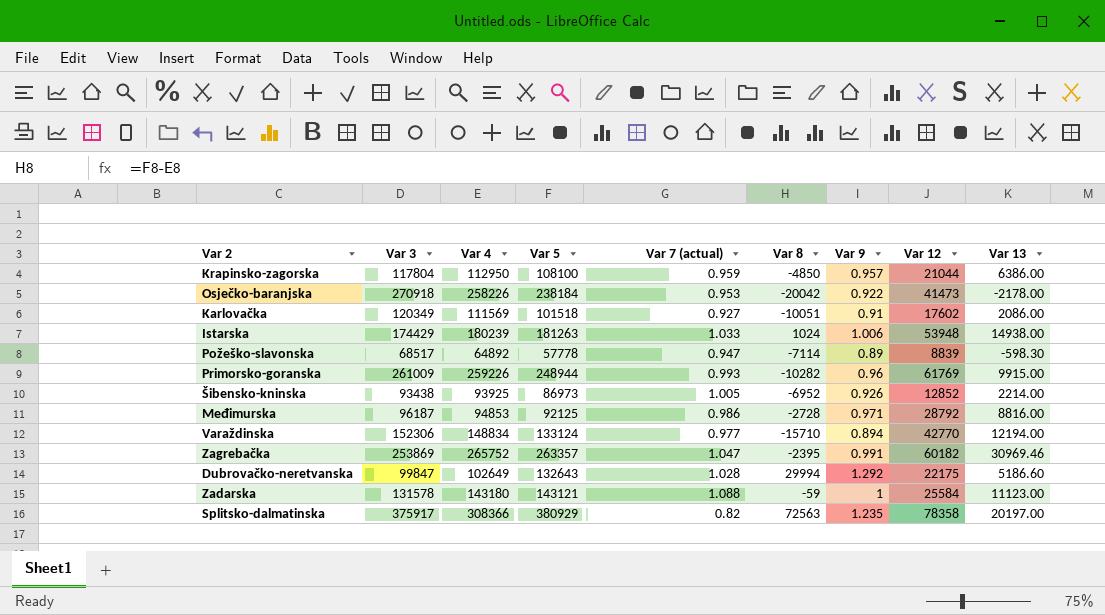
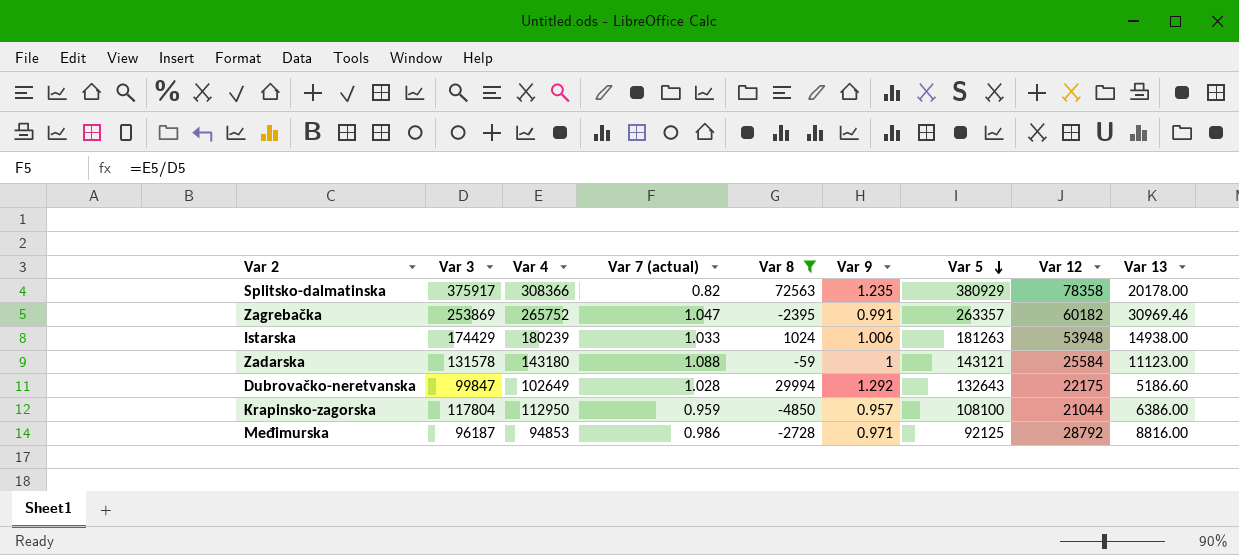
filter: none -> Var 8 >= -4850
row order: none -> Var 5 descending
column Var 5 | position: 4 -> 7
Splitsko-dalmatinska | Var 13: 20197.00 -> 20178.00

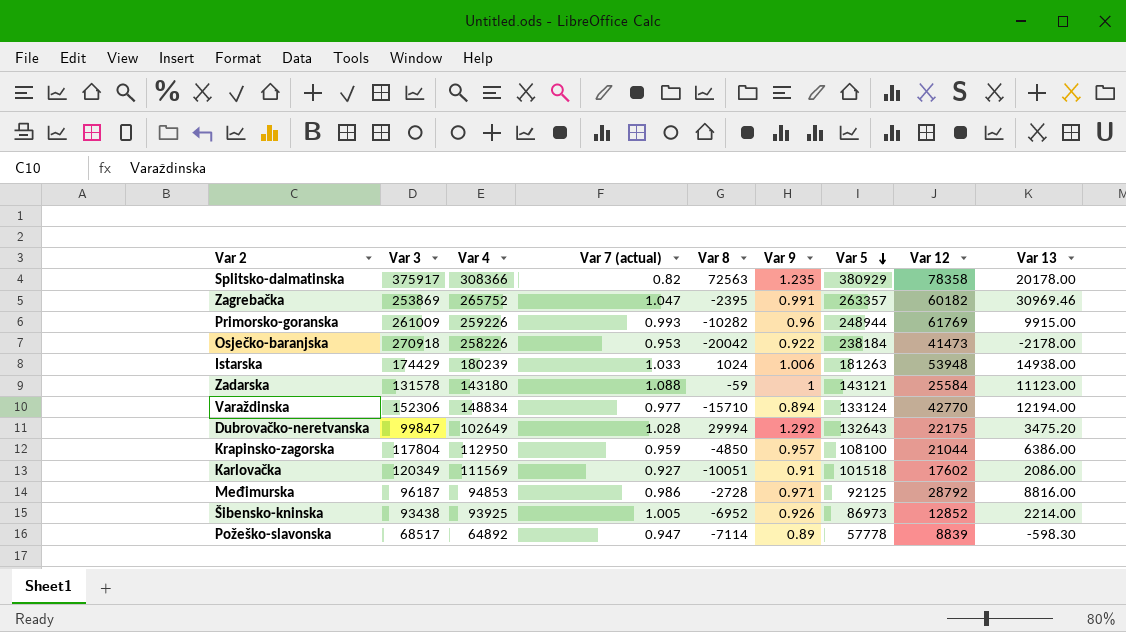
filter: Var 8 >= -4850 -> none
Dubrovačko-neretvanska | Var 13: 5186.60 -> 3475.20

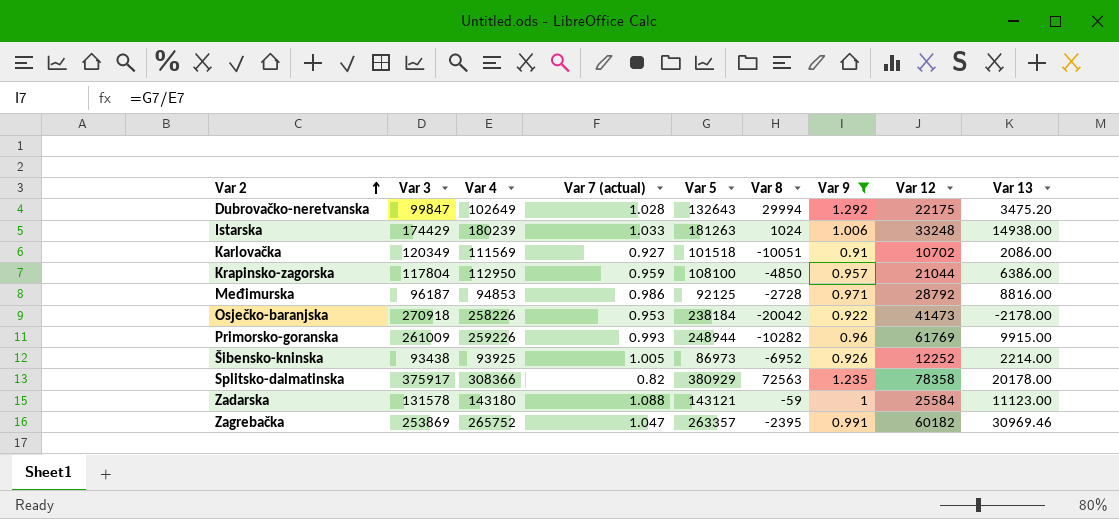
filter: none -> Var 9 >= 0.91
row order: Var 5 descending -> Var 2 ascending
column Var 5 | position: 7 -> 5
Istarska | Var 12: 53948 -> 33248
Karlovačka | Var 12: 17602 -> 10702
Šibensko-kninska | Var 12: 12852 -> 12252

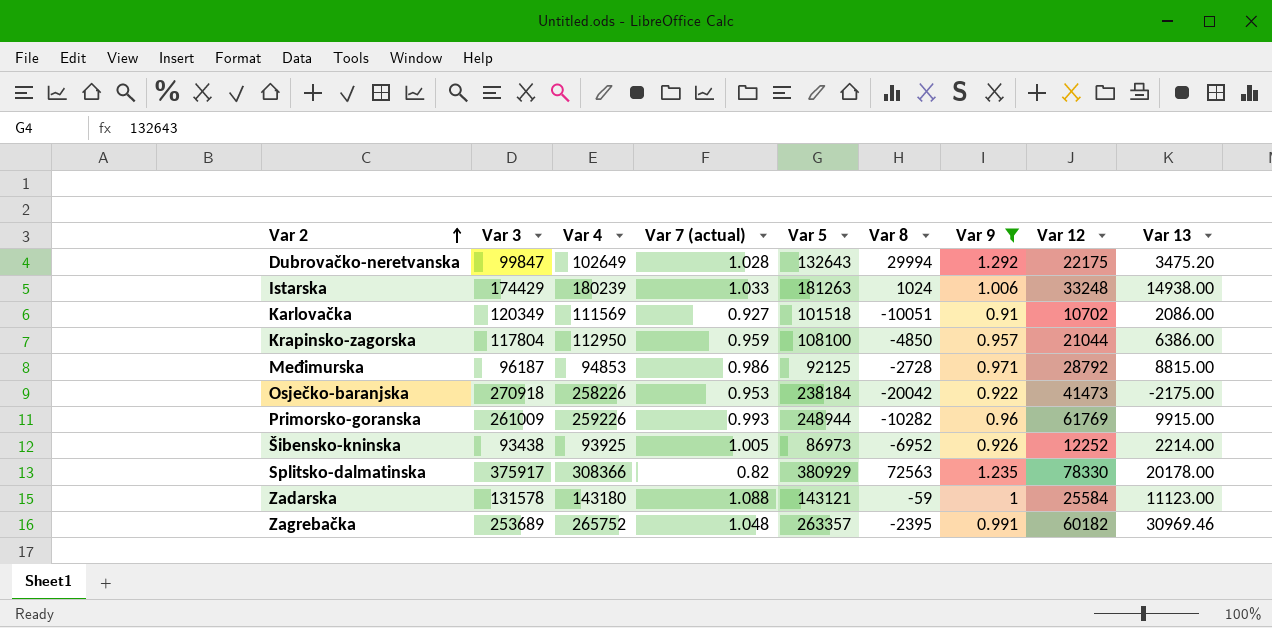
Međimurska | Var 13: 8816.00 -> 8815.00
Osječko-baranjska | Var 13: -2178.00 -> -2175.00
Splitsko-dalmatinska | Var 12: 78358 -> 78330
Zagrebačka | Var 3: 253869 -> 253689
Zagrebačka | Var 7 (actual): 1.047 -> 1.048

